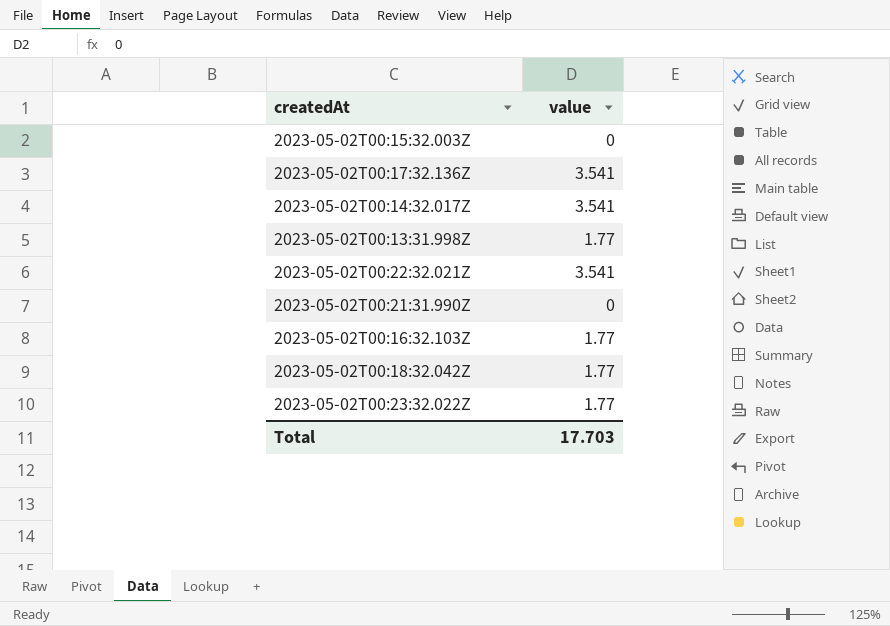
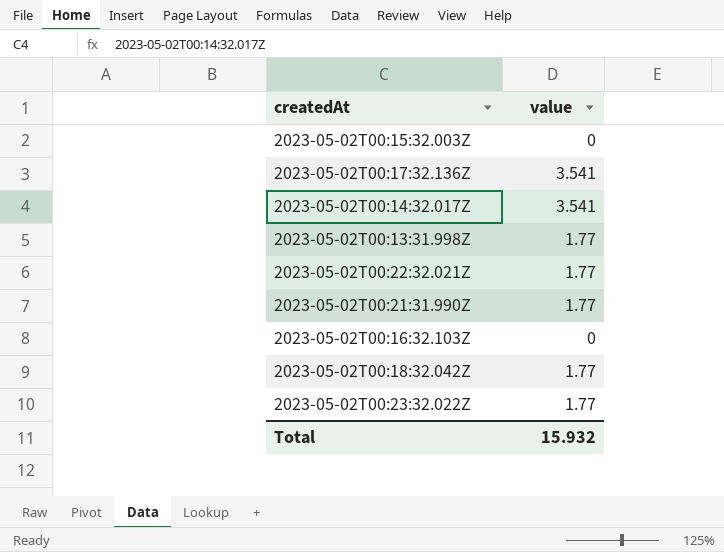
2023-05-02T00:22:32.021Z | value: 3.541 -> 1.77
2023-05-02T00:21:31.990Z | value: 0 -> 1.77
2023-05-02T00:16:32.103Z | value: 1.77 -> 0
Total | value: 17.703 -> 15.932

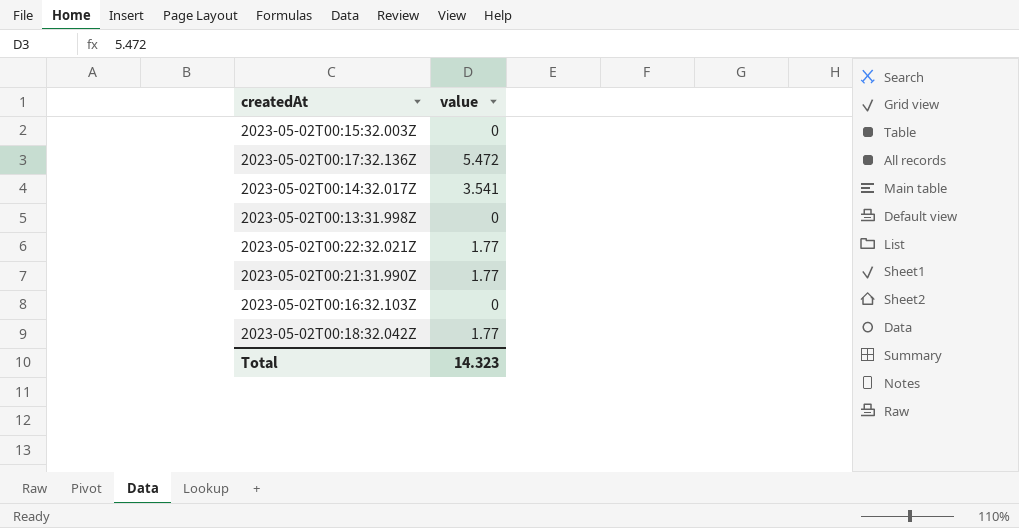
row 2023-05-02T00:23:32.022Z: 1.77 -> none
2023-05-02T00:17:32.136Z | value: 3.541 -> 5.472
2023-05-02T00:13:31.998Z | value: 1.77 -> 0
Total | value: 15.932 -> 14.323

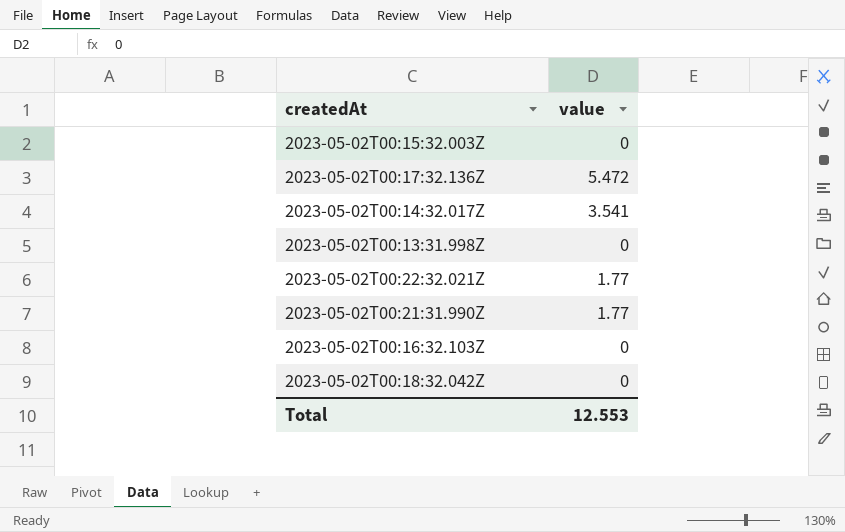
2023-05-02T00:18:32.042Z | value: 1.77 -> 0
Total | value: 14.323 -> 12.553

